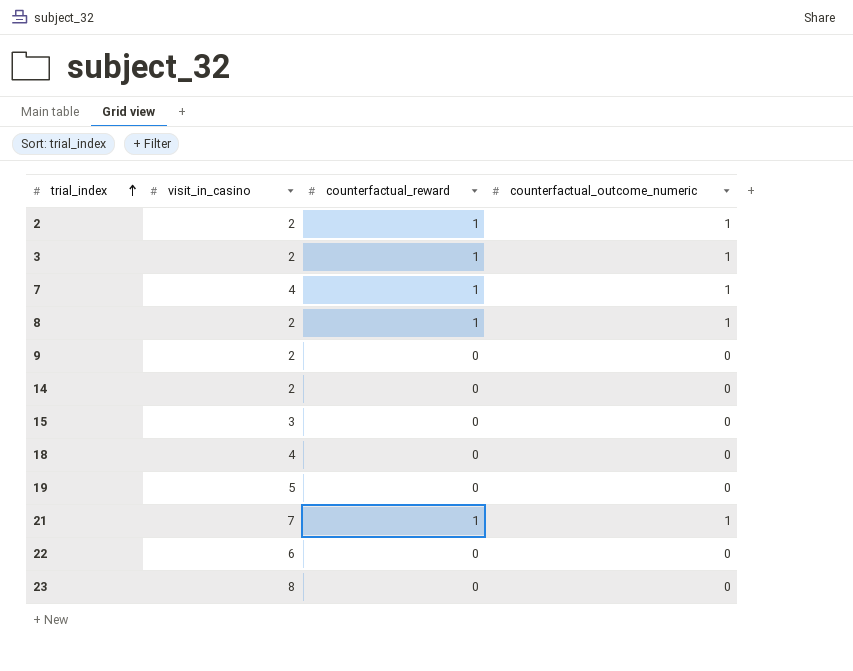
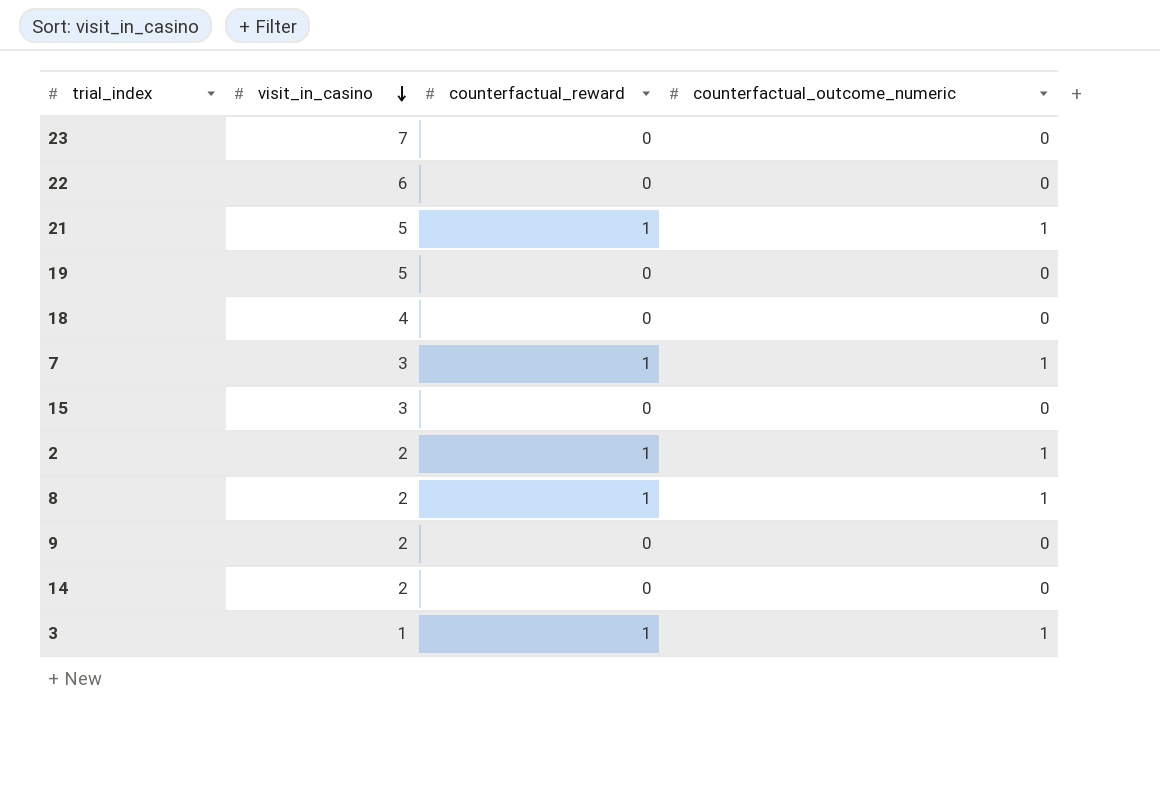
row order: trial_index ascending -> visit_in_casino descending
23 | visit_in_casino: 8 -> 7
21 | visit_in_casino: 7 -> 5
7 | visit_in_casino: 4 -> 3
3 | visit_in_casino: 2 -> 1

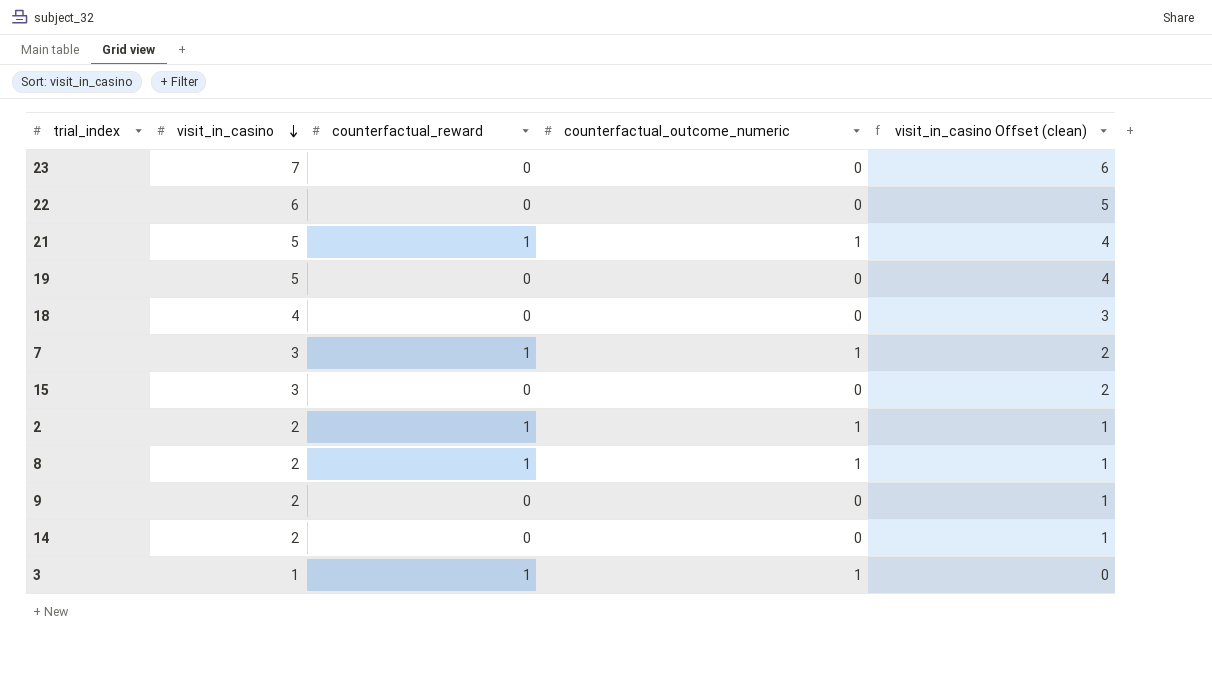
column visit_in_casino Offset (clean) | formula: none -> [visit_in_casino] - 1

